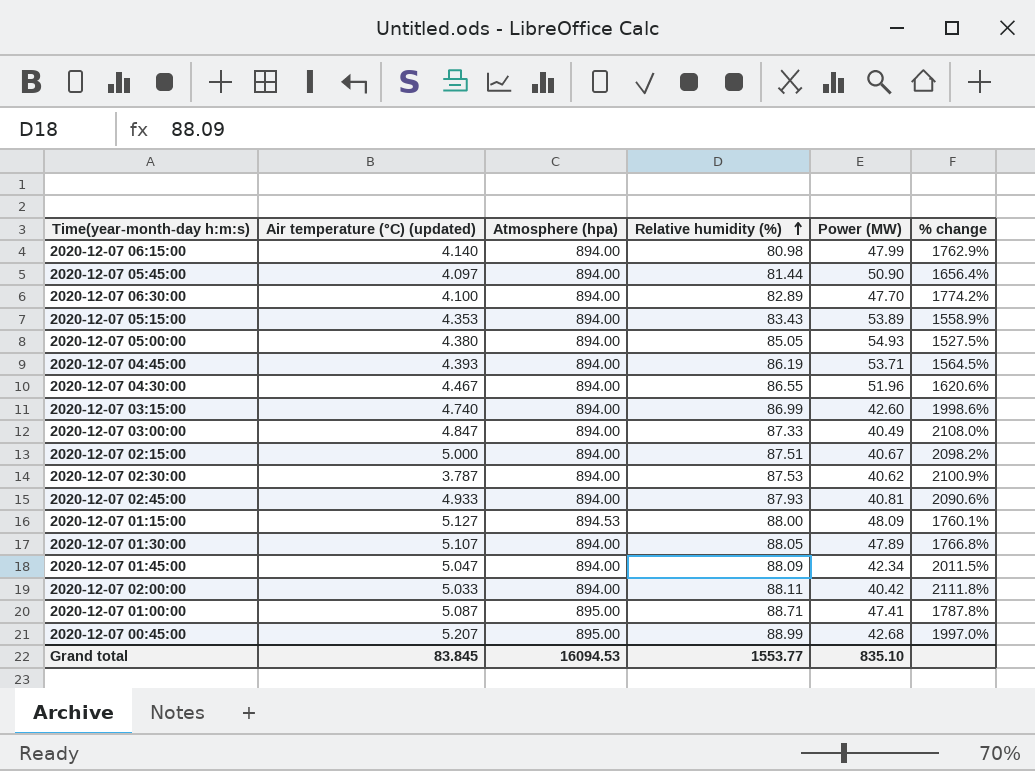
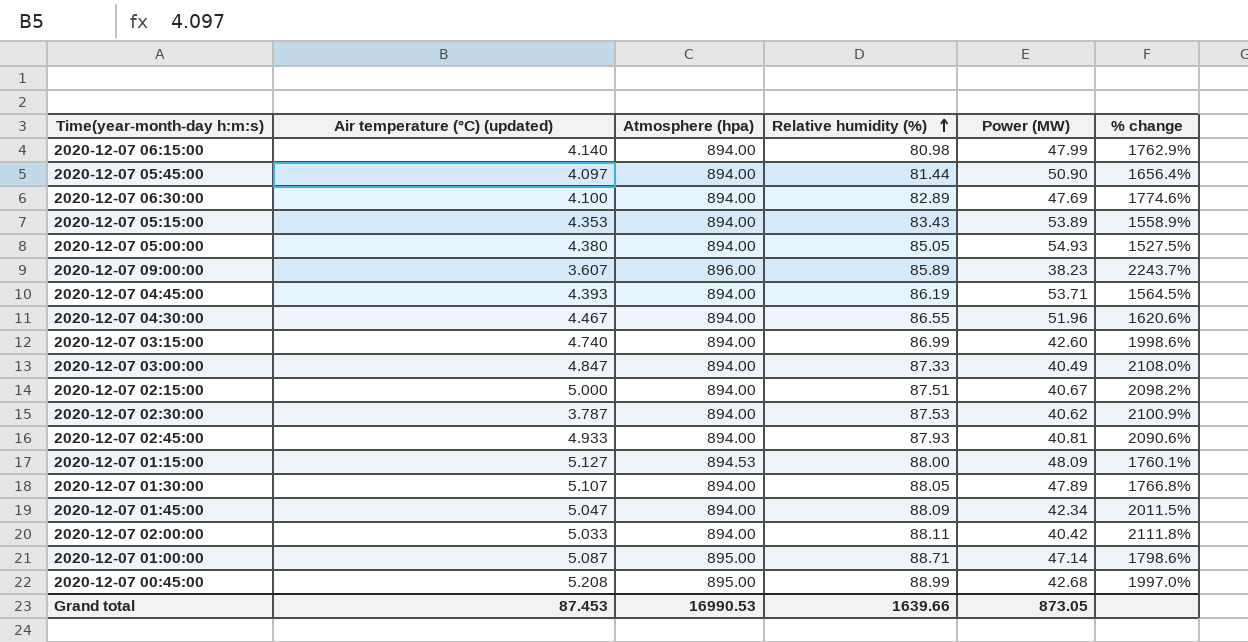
2020-12-07 06:30:00 | Power (MW): 47.70 -> 47.69
2020-12-07 06:30:00 | % change: 1774.2% -> 1774.6%
row 2020-12-07 09:00:00: none -> 3.607 | 896.00 | 85.89 | 38.23 | 2243.7%
2020-12-07 01:00:00 | Power (MW): 47.41 -> 47.14
2020-12-07 01:00:00 | % change: 1787.8% -> 1798.6%
2020-12-07 00:45:00 | Air temperature (°C) (updated): 5.207 -> 5.208
Grand total | Air temperature (°C) (updated): 83.845 -> 87.453
Grand total | Atmosphere (hpa): 16094.53 -> 16990.53
Grand total | Relative humidity (%): 1553.77 -> 1639.66
Grand total | Power (MW): 835.10 -> 873.05

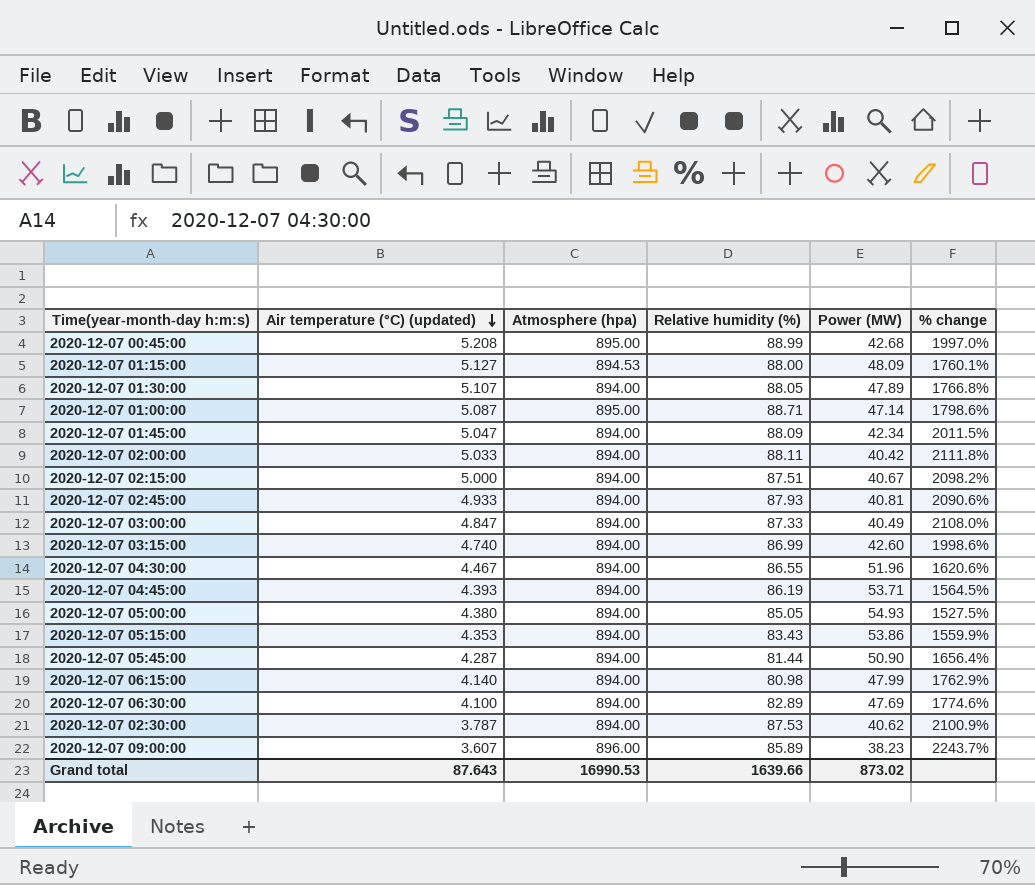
row order: Relative humidity (%) ascending -> Air temperature (°C) (updated) descending
2020-12-07 05:15:00 | Power (MW): 53.89 -> 53.86
2020-12-07 05:15:00 | % change: 1558.9% -> 1559.9%
2020-12-07 05:45:00 | Air temperature (°C) (updated): 4.097 -> 4.287
Grand total | Air temperature (°C) (updated): 87.453 -> 87.643
Grand total | Power (MW): 873.05 -> 873.02

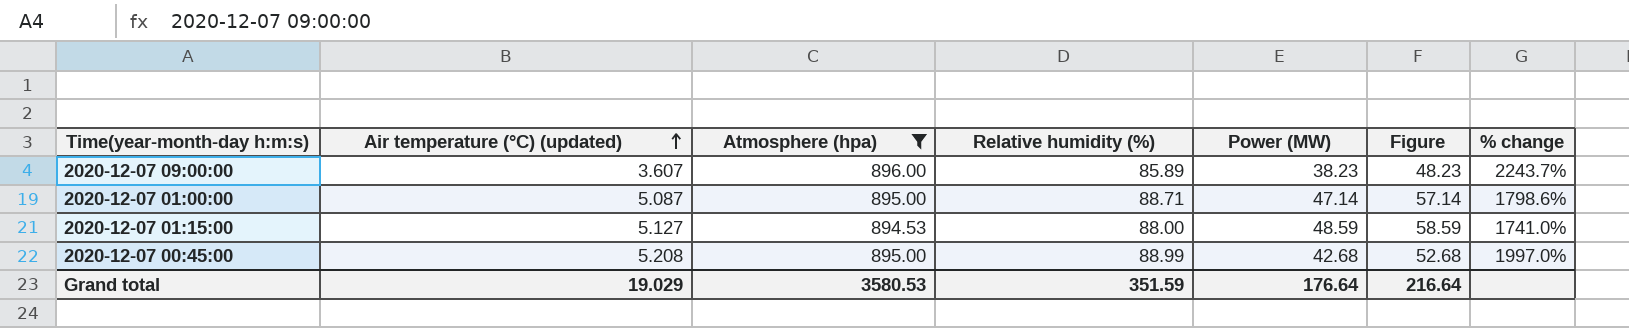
filter: none -> Atmosphere (hpa) != 894.00
row order: Air temperature (°C) (updated) descending -> Air temperature (°C) (updated) ascending
column Figure | formula: none -> [Power (MW)] + 10
2020-12-07 01:15:00 | Power (MW): 48.09 -> 48.59
2020-12-07 01:15:00 | % change: 1760.1% -> 1741.0%
Grand total | Air temperature (°C) (updated): 87.643 -> 19.029
Grand total | Atmosphere (hpa): 16990.53 -> 3580.53
Grand total | Relative humidity (%): 1639.66 -> 351.59
Grand total | Power (MW): 873.02 -> 176.64

